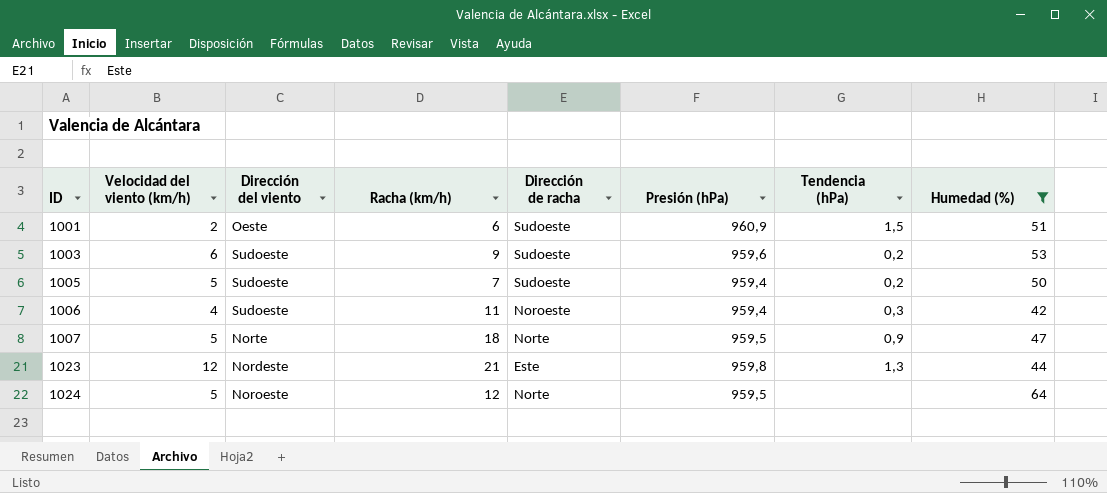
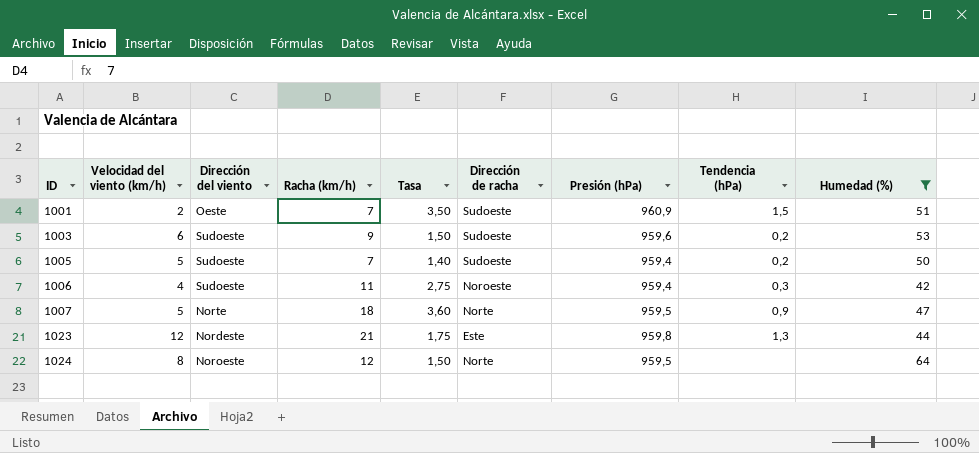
column Tasa | formula: none -> [Racha (km/h)] / [Velocidad del viento (km/h)]
1001 | Racha (km/h): 6 -> 7
1024 | Velocidad del viento (km/h): 5 -> 8

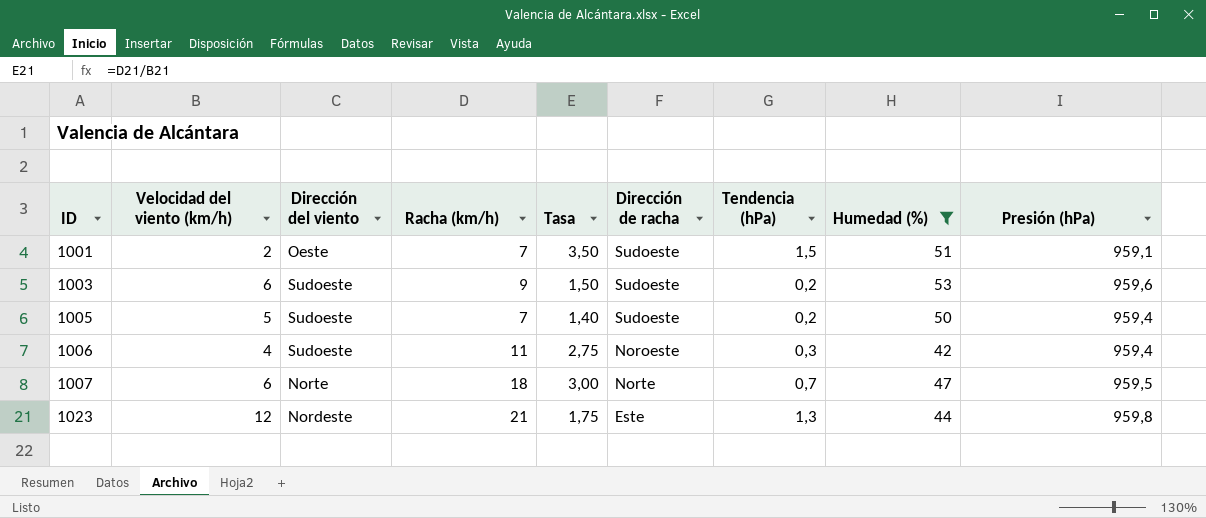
column Presión (hPa) | position: 7 -> 9
row 1024: 8 | Noroeste | 12 | 1,50 | Norte | 959,5 | none | 64 -> none
1001 | Presión (hPa): 960,9 -> 959,1
1007 | Velocidad del viento (km/h): 5 -> 6
1007 | Tasa: 3,60 -> 3,00
1007 | Tendencia (hPa): 0,9 -> 0,7

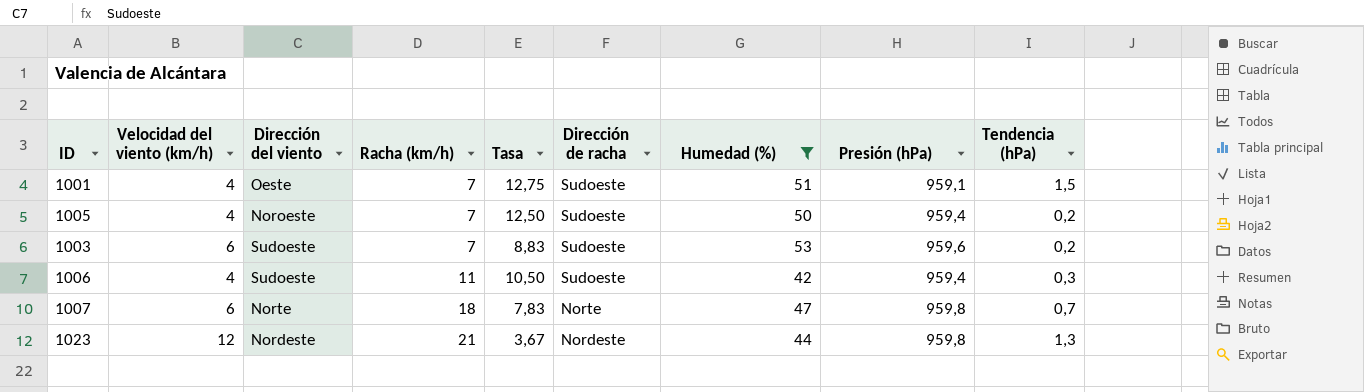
row order: ID ascending -> Racha (km/h) ascending
column Tasa | formula: [Racha (km/h)] / [Velocidad del viento (km/h)] -> [Humedad (%)] / [Velocidad del viento (km/h)]
column Tendencia (hPa) | position: 7 -> 9
1001 | Velocidad del viento (km/h): 2 -> 4
1005 | Velocidad del viento (km/h): 5 -> 4
1005 | Dirección del viento: Sudoeste -> Noroeste
1003 | Racha (km/h): 9 -> 7
1006 | Dirección de racha: Noroeste -> Sudoeste
1007 | Presión (hPa): 959,5 -> 959,8
1023 | Dirección de racha: Este -> Nordeste

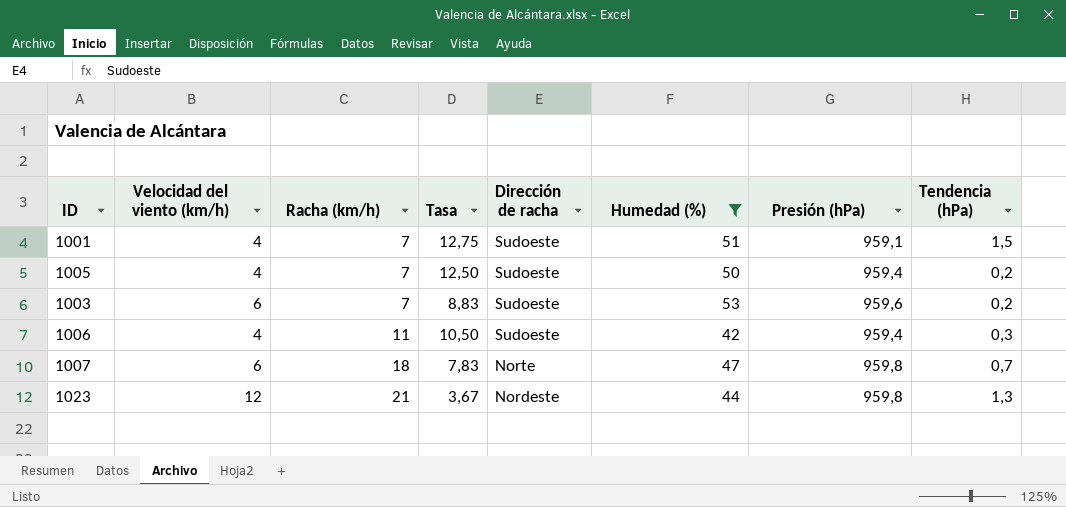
column Dirección del viento | position: 3 -> none

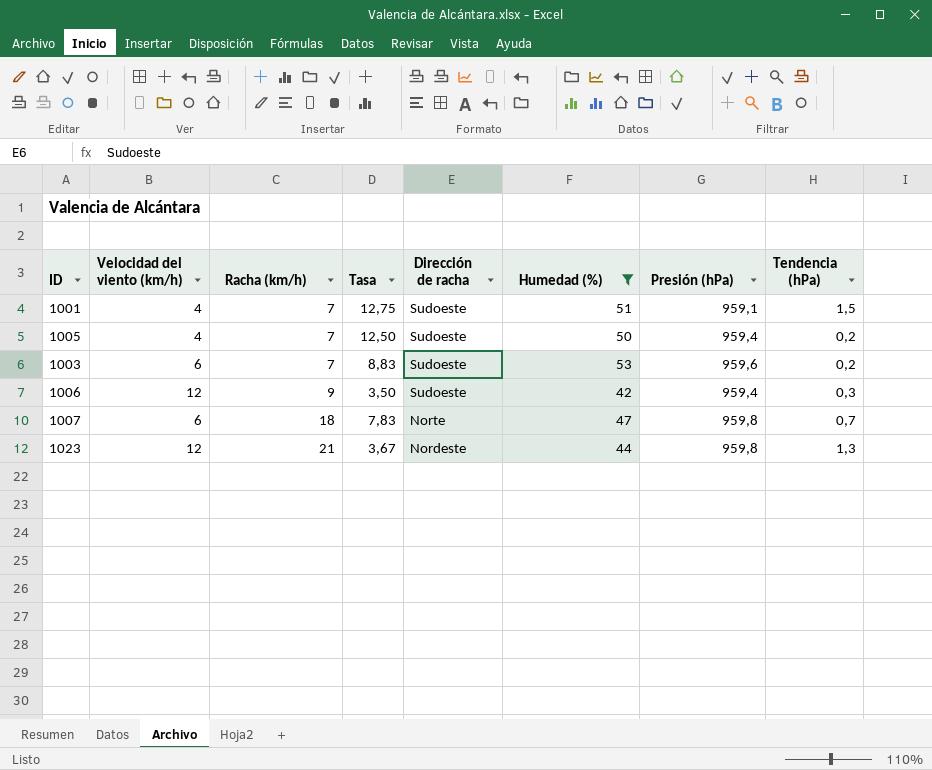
1006 | Velocidad del viento (km/h): 4 -> 12
1006 | Racha (km/h): 11 -> 9
1006 | Tasa: 10,50 -> 3,50

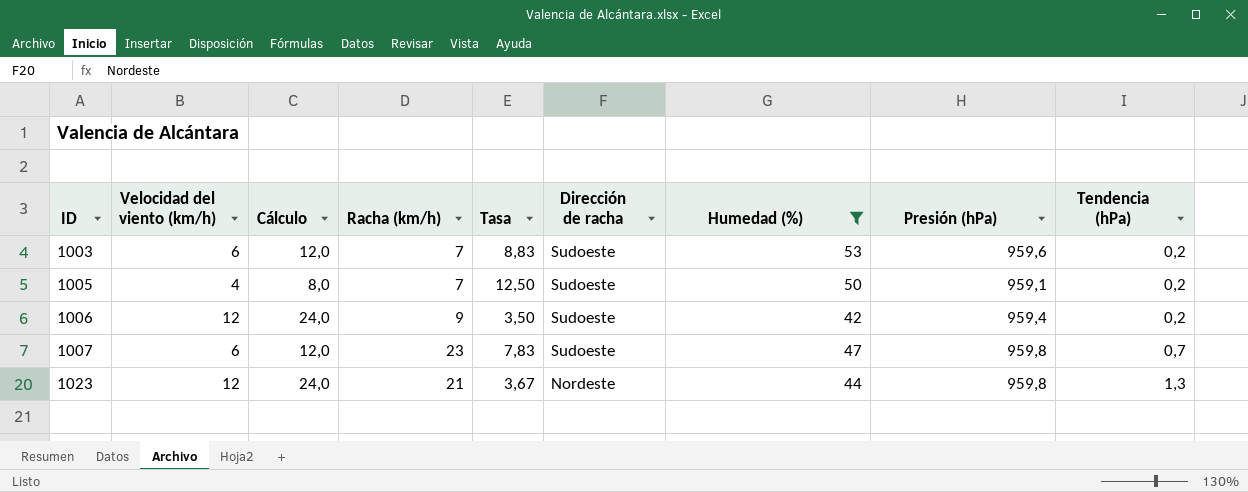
row order: Racha (km/h) ascending -> ID ascending
column Cálculo | formula: none -> [Velocidad del viento (km/h)] * 2
row 1001: 4 | 7 | 12,75 | Sudoeste | 51 | 959,1 | 1,5 -> none
1005 | Presión (hPa): 959,4 -> 959,1
1006 | Tendencia (hPa): 0,3 -> 0,2
1007 | Racha (km/h): 18 -> 23
1007 | Dirección de racha: Norte -> Sudoeste

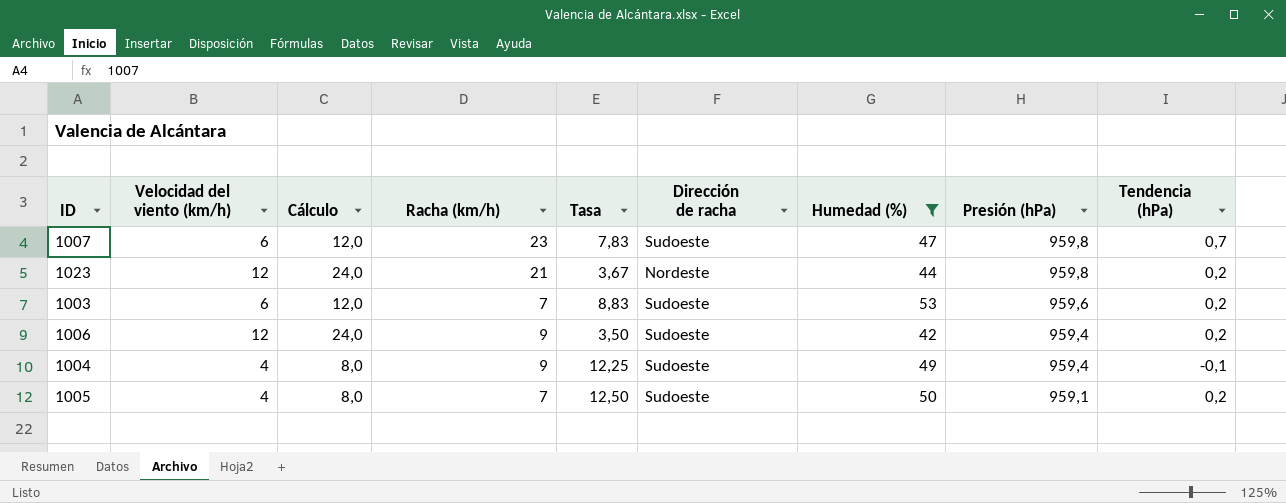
row order: ID ascending -> Presión (hPa) descending
1023 | Tendencia (hPa): 1,3 -> 0,2
row 1004: none -> 4 | 8,0 | 9 | 12,25 | Sudoeste | 49 | 959,4 | -0,1

